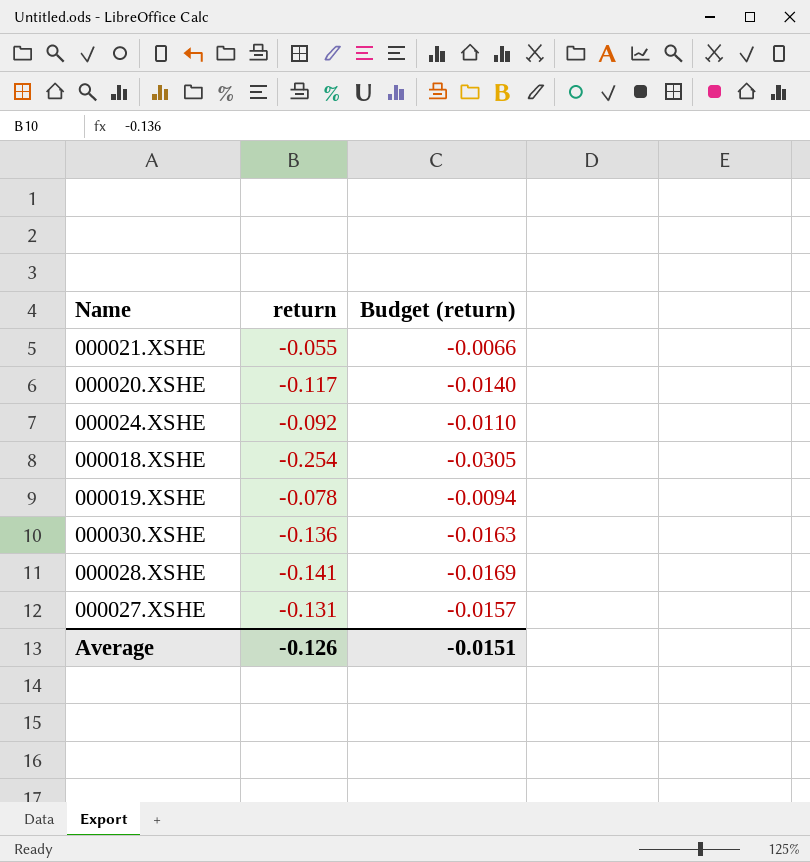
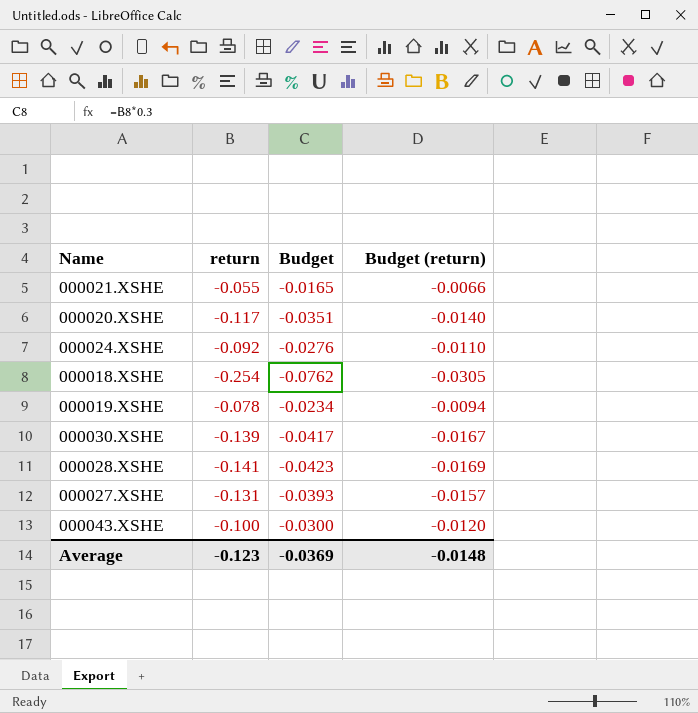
column Budget | formula: none -> [return] * 0.3
000030.XSHE | return: -0.136 -> -0.139
000030.XSHE | Budget (return): -0.0163 -> -0.0167
row 000043.XSHE: none -> -0.100 | -0.0300 | -0.0120
Average | return: -0.126 -> -0.123
Average | Budget (return): -0.0151 -> -0.0148

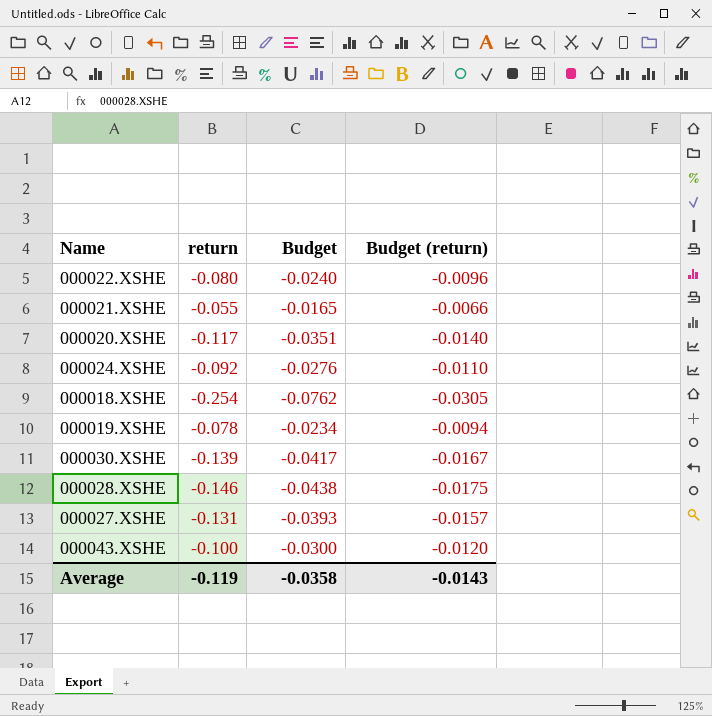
row 000022.XSHE: none -> -0.080 | -0.0240 | -0.0096
000028.XSHE | return: -0.141 -> -0.146
000028.XSHE | Budget: -0.0423 -> -0.0438
000028.XSHE | Budget (return): -0.0169 -> -0.0175
Average | return: -0.123 -> -0.119
Average | Budget: -0.0369 -> -0.0358
Average | Budget (return): -0.0148 -> -0.0143

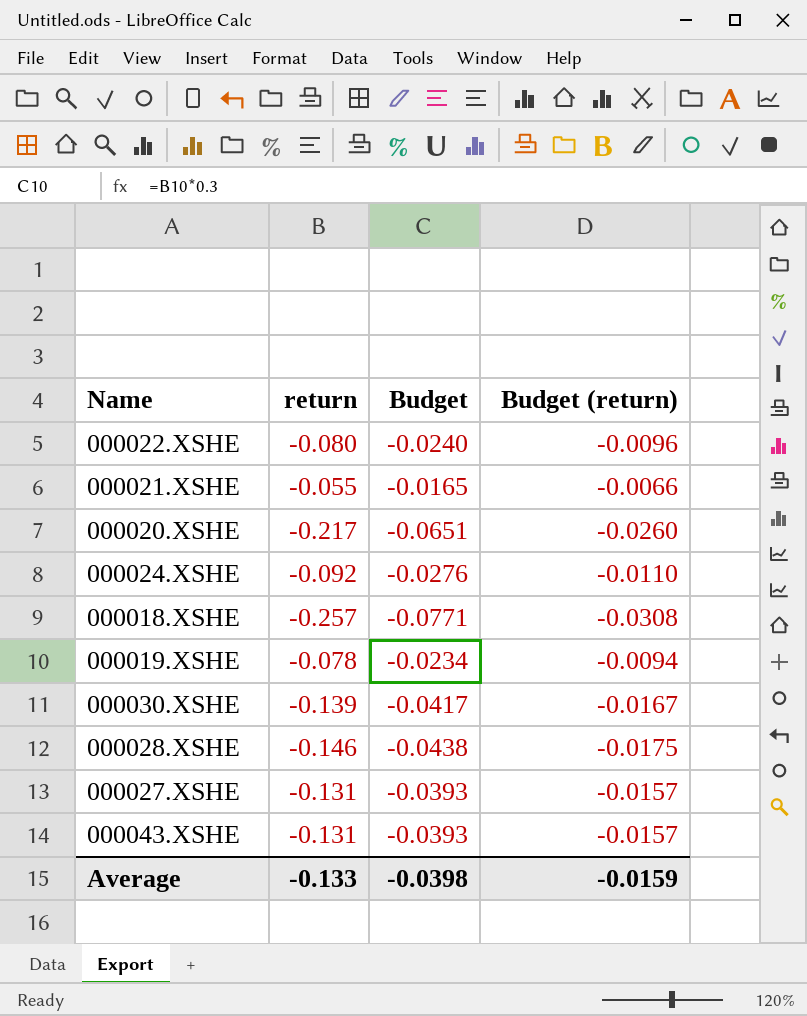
000020.XSHE | return: -0.117 -> -0.217
000020.XSHE | Budget: -0.0351 -> -0.0651
000020.XSHE | Budget (return): -0.0140 -> -0.0260
000018.XSHE | return: -0.254 -> -0.257
000018.XSHE | Budget: -0.0762 -> -0.0771
000018.XSHE | Budget (return): -0.0305 -> -0.0308
000043.XSHE | return: -0.100 -> -0.131
000043.XSHE | Budget: -0.0300 -> -0.0393
000043.XSHE | Budget (return): -0.0120 -> -0.0157
Average | return: -0.119 -> -0.133
Average | Budget: -0.0358 -> -0.0398
Average | Budget (return): -0.0143 -> -0.0159

